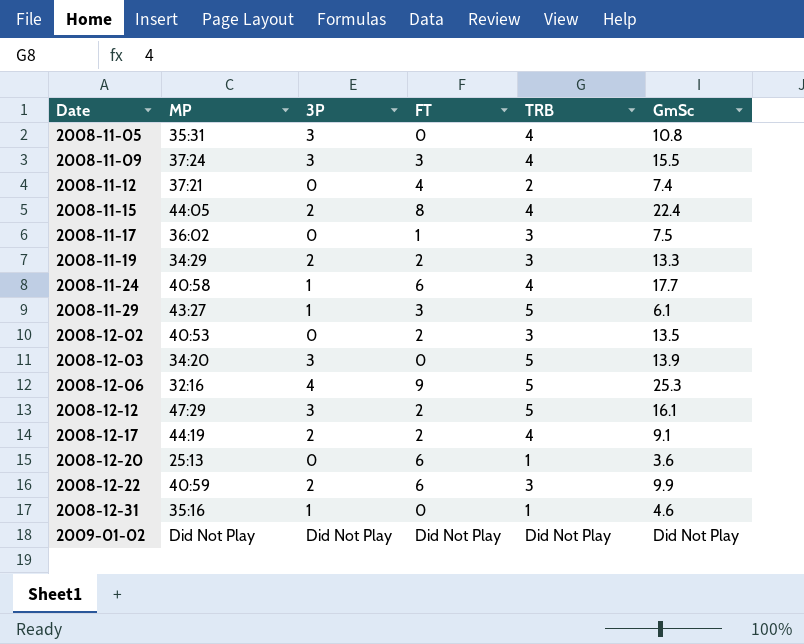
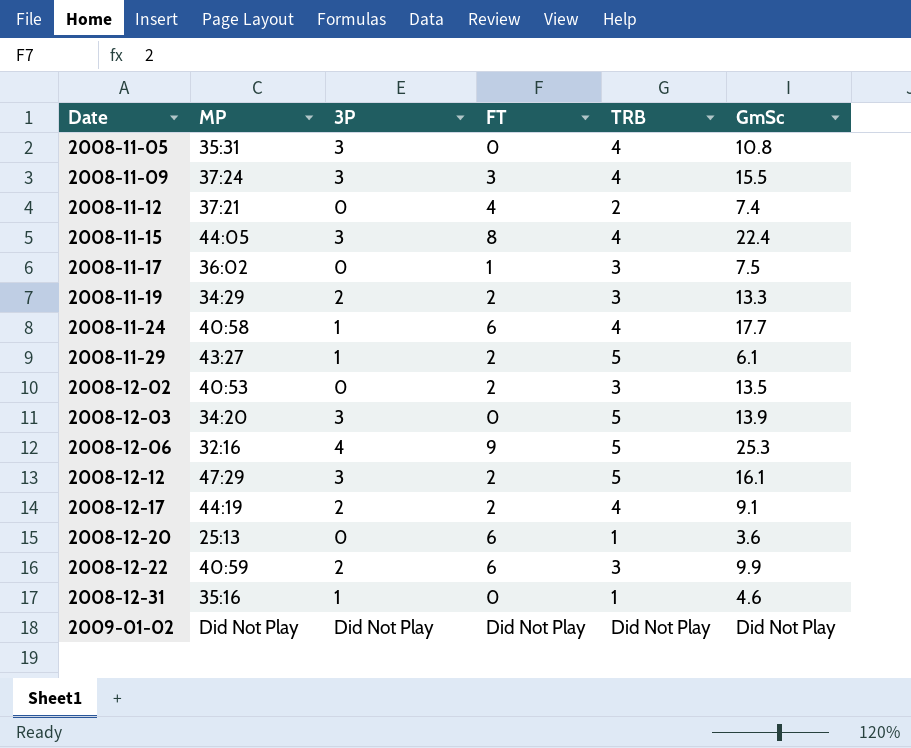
2008-11-15 | 3P: 2 -> 3
2008-11-29 | FT: 3 -> 2

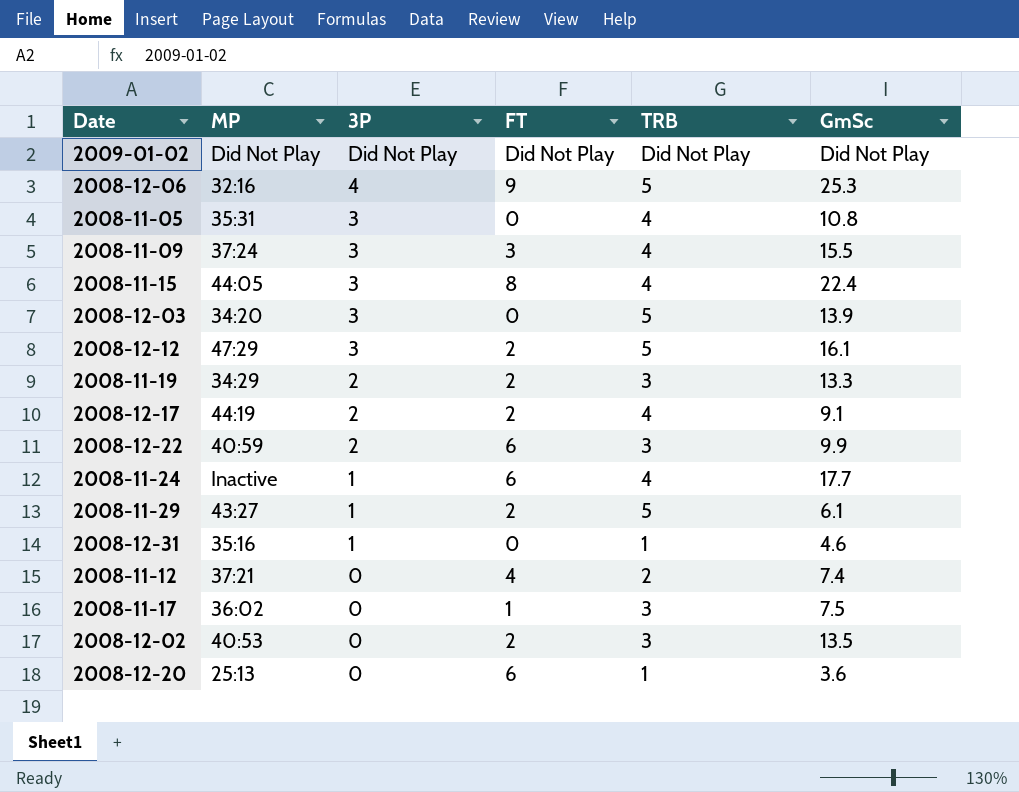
row order: Date ascending -> 3P descending
2008-11-24 | MP: 40:58 -> Inactive

